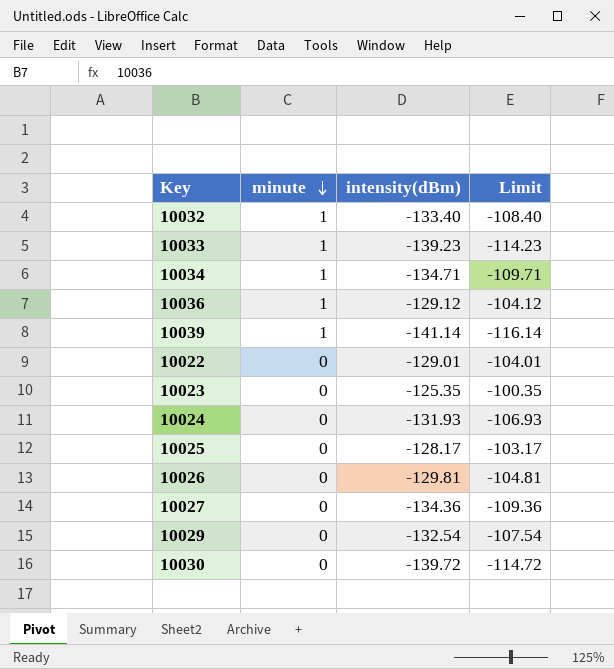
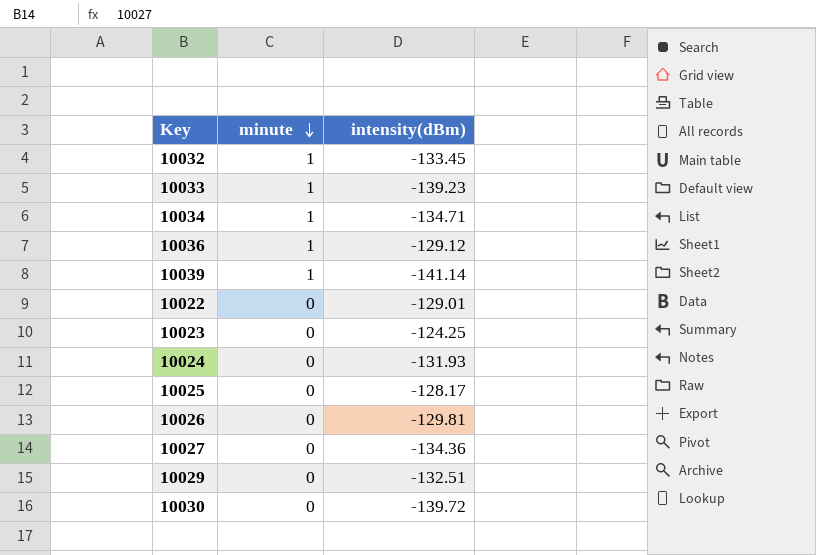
column Limit | formula: [intensity(dBm)] + 25 -> none
10032 | intensity(dBm): -133.40 -> -133.45
10023 | intensity(dBm): -125.35 -> -124.25
10029 | intensity(dBm): -132.54 -> -132.51

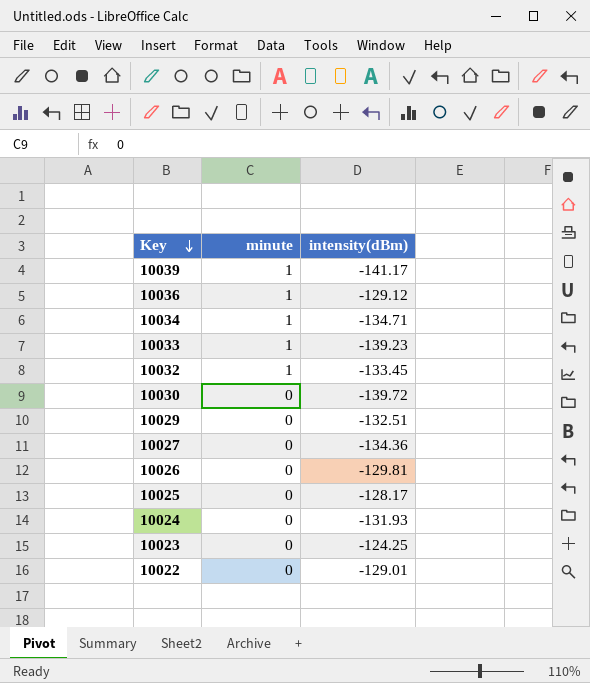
row order: minute descending -> Key descending
10039 | intensity(dBm): -141.14 -> -141.17

